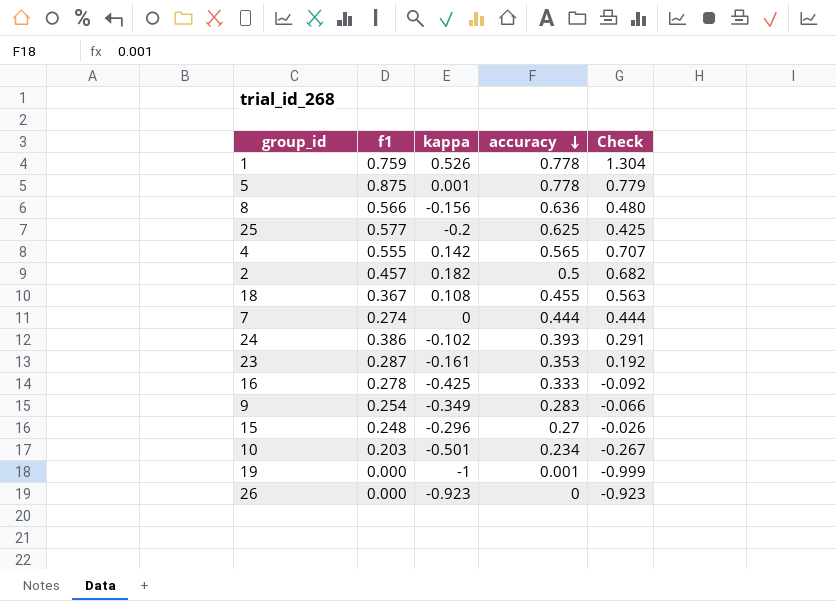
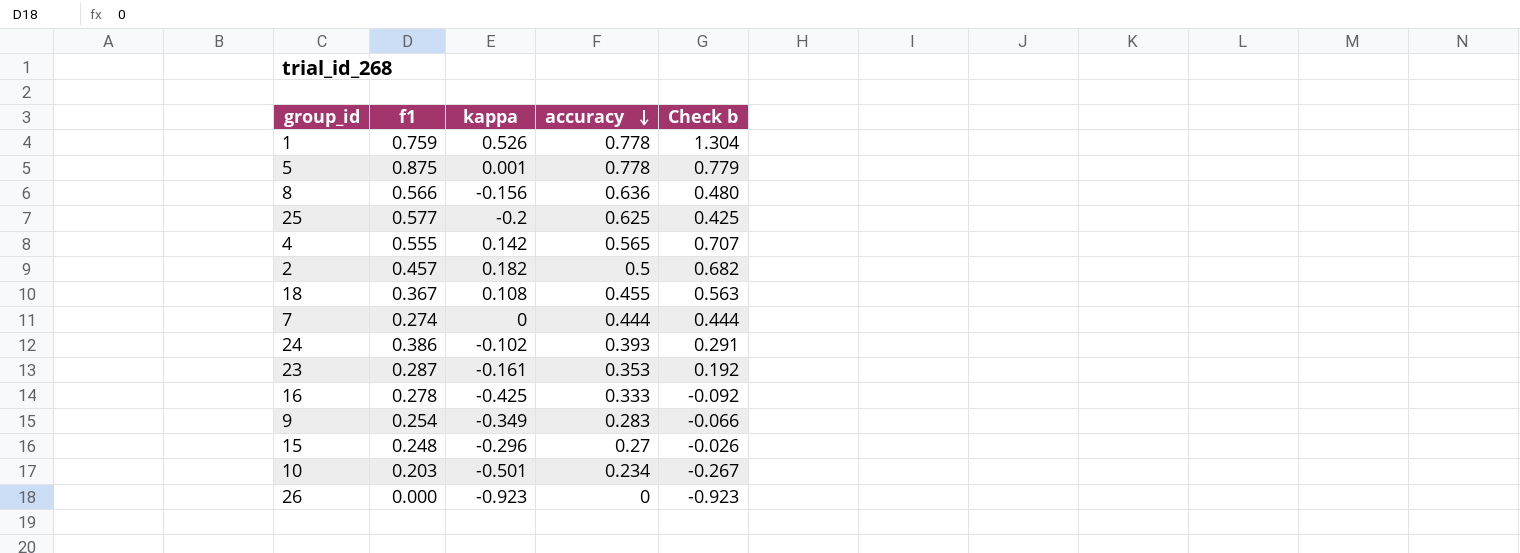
column name: Check -> Check b
row 19: 0.000 | -1 | 0.001 | -0.999 -> none

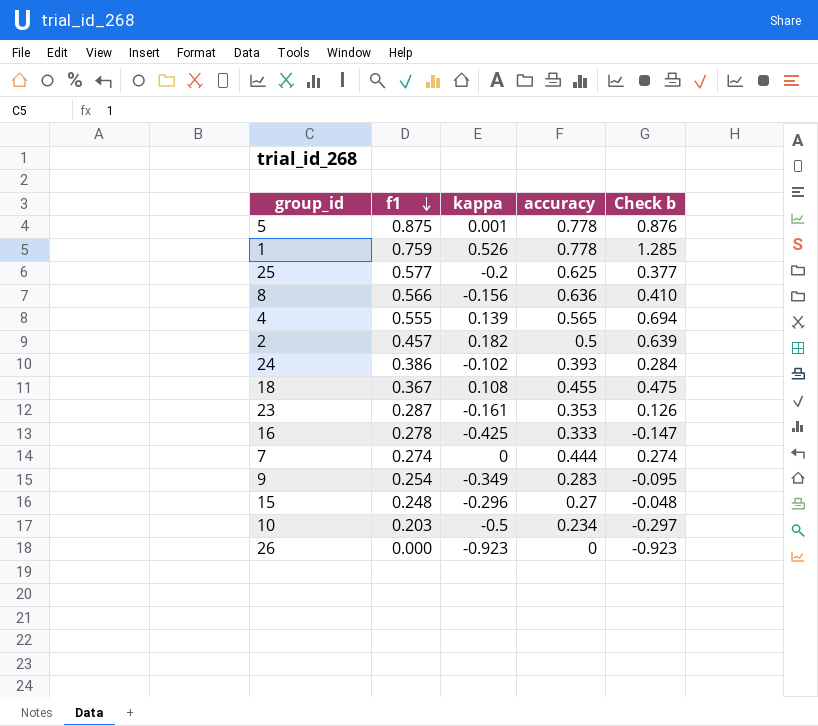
row order: accuracy descending -> f1 descending
column Check b | formula: [kappa] + [accuracy] -> [f1] + [kappa]
4 | kappa: 0.142 -> 0.139
10 | kappa: -0.501 -> -0.5

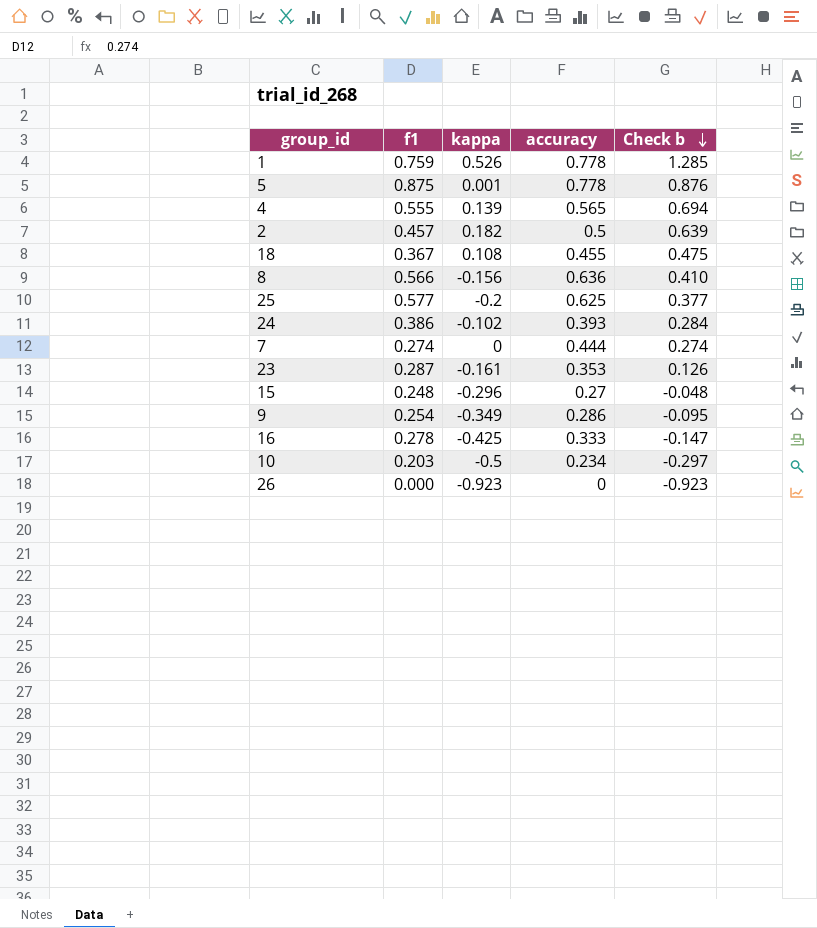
row order: f1 descending -> Check b descending
9 | accuracy: 0.283 -> 0.286

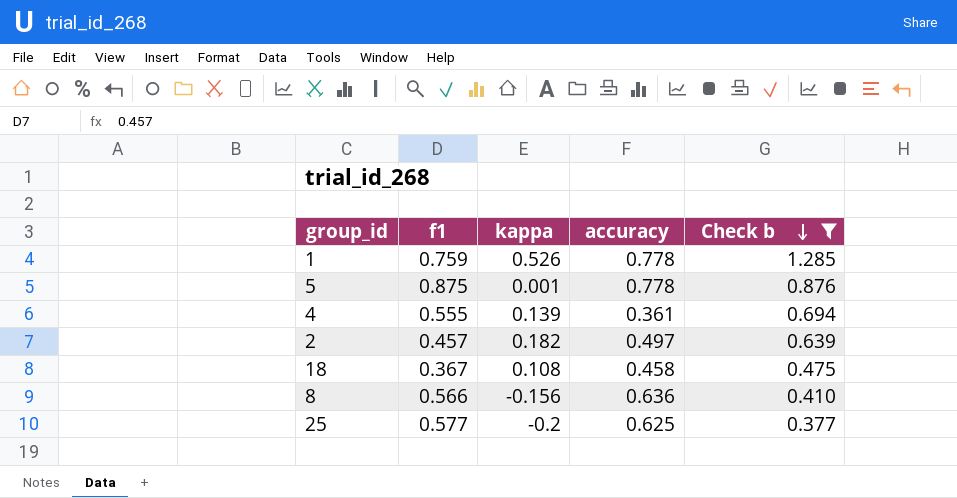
filter: none -> Check b >= 0.377
4 | accuracy: 0.565 -> 0.361
2 | accuracy: 0.5 -> 0.497
18 | accuracy: 0.455 -> 0.458

